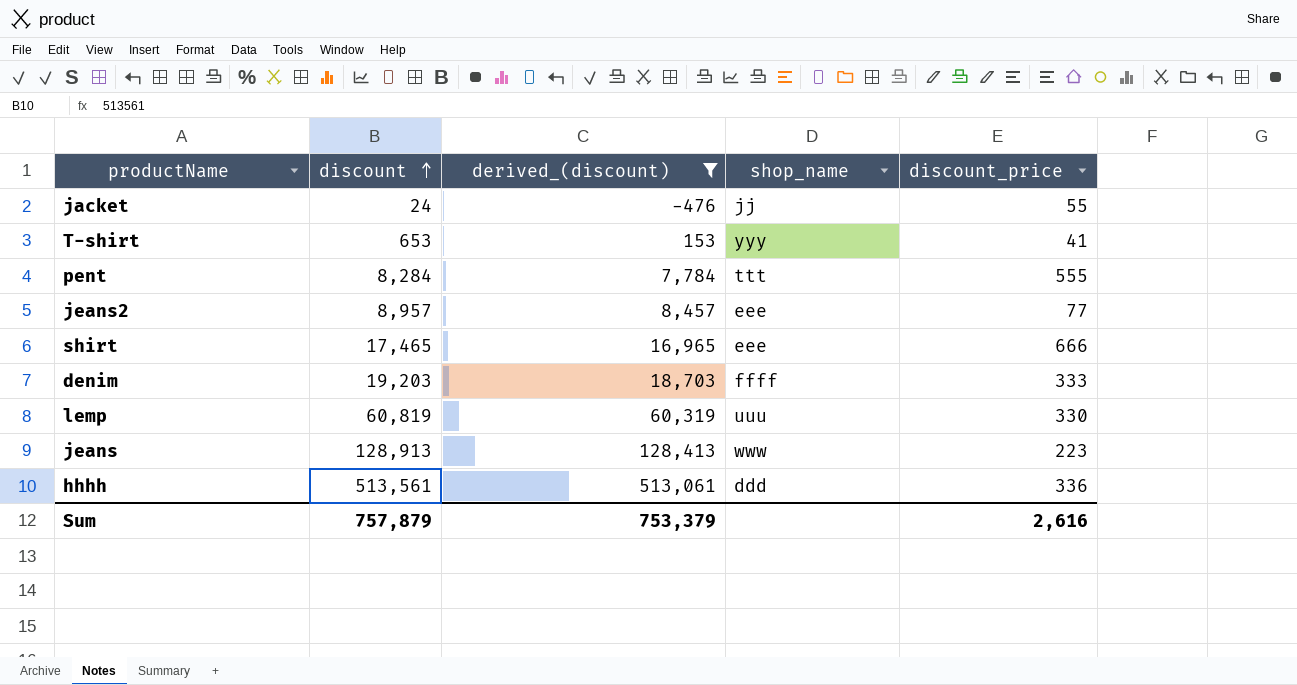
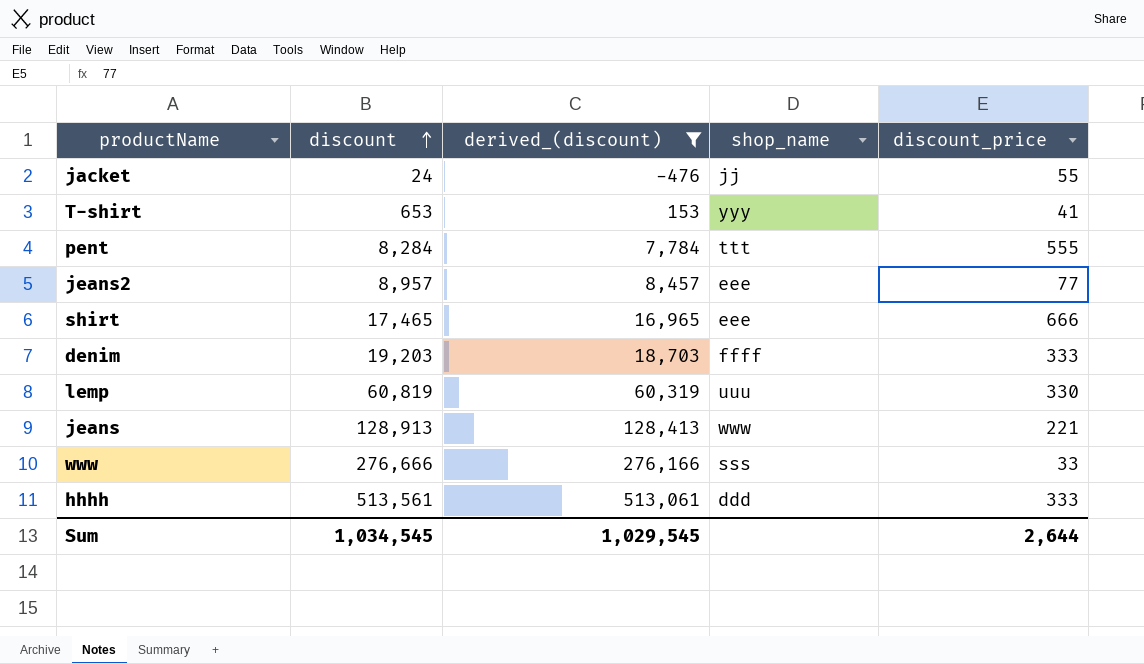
jeans | discount_price: 223 -> 221
row www: none -> 276,666 | 276,166 | sss | 33
hhhh | discount_price: 336 -> 333
Sum | discount: 757,879 -> 1,034,545
Sum | derived_(discount): 753,379 -> 1,029,545
Sum | discount_price: 2,616 -> 2,644

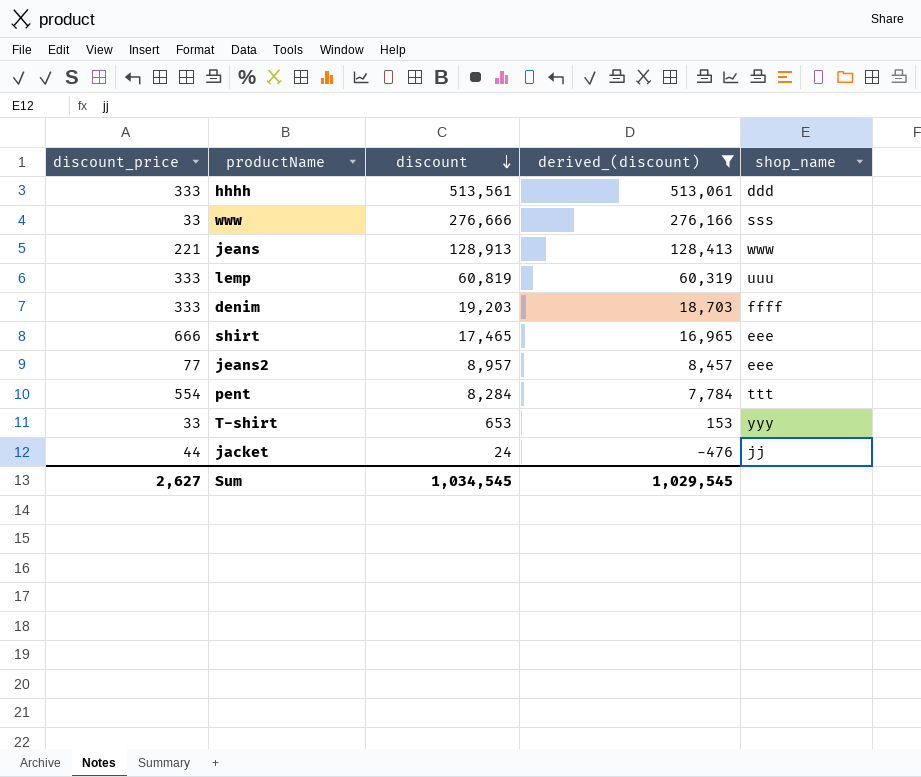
row order: discount ascending -> discount descending
column discount_price | position: 5 -> 1
lemp | discount_price: 330 -> 333
pent | discount_price: 555 -> 554
T-shirt | discount_price: 41 -> 33
jacket | discount_price: 55 -> 44
Sum | discount_price: 2,644 -> 2,627

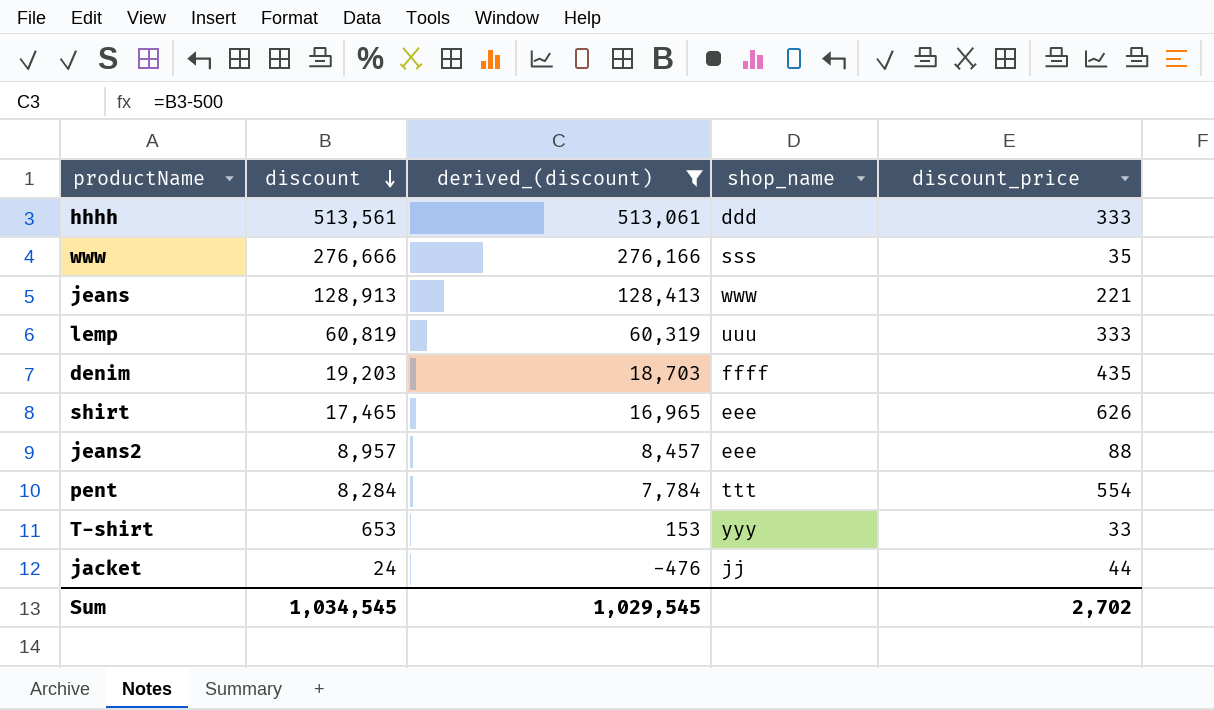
column discount_price | position: 1 -> 5
www | discount_price: 33 -> 35
denim | discount_price: 333 -> 435
shirt | discount_price: 666 -> 626
jeans2 | discount_price: 77 -> 88
Sum | discount_price: 2,627 -> 2,702

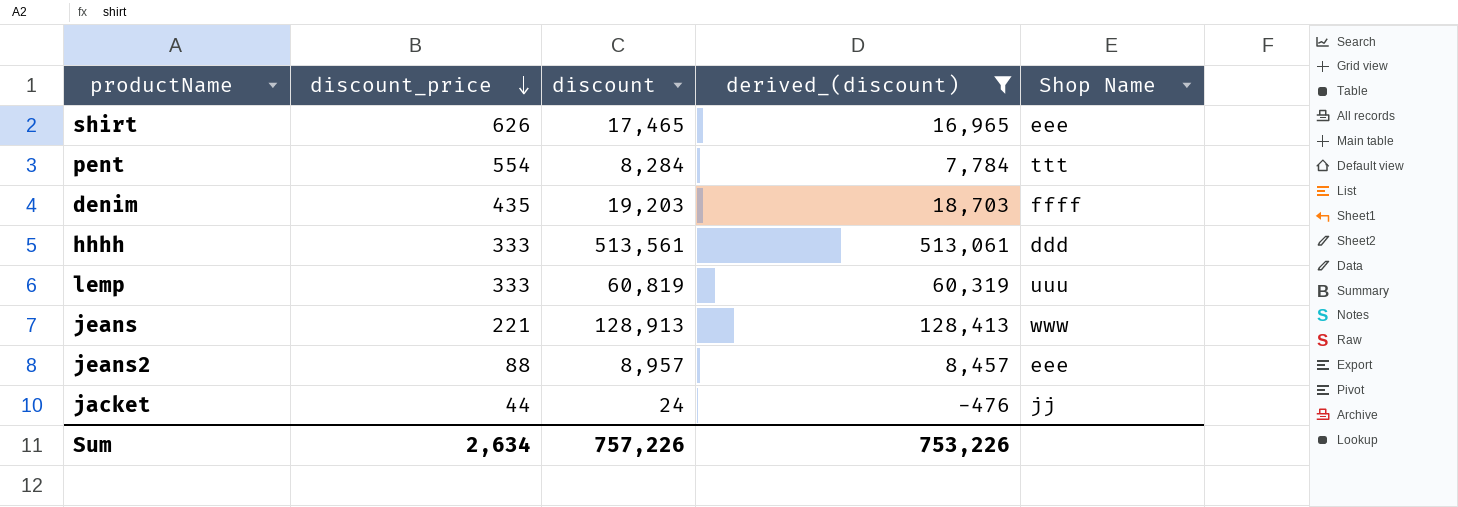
row order: discount descending -> discount_price descending
column discount_price | position: 5 -> 2
column name: shop_name -> Shop Name
row www: 276,666 | 276,166 | sss | 35 -> none
row T-shirt: 653 | 153 | yyy | 33 -> none
Sum | discount_price: 2,702 -> 2,634
Sum | discount: 1,034,545 -> 757,226
Sum | derived_(discount): 1,029,545 -> 753,226

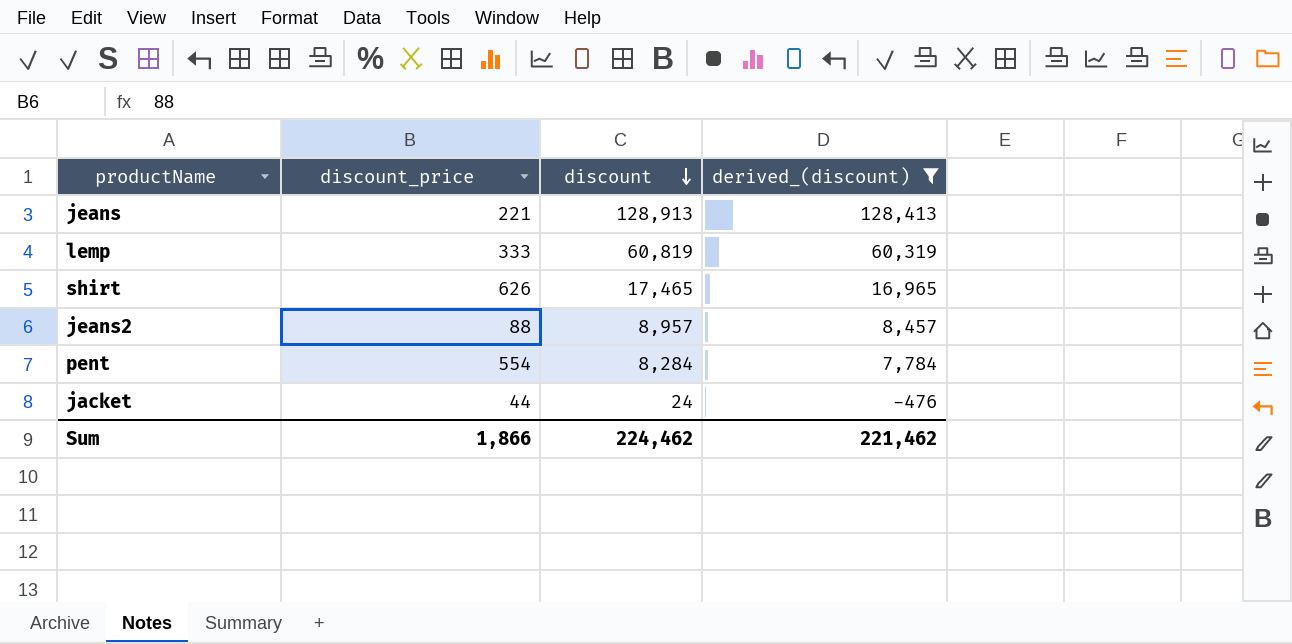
row order: discount_price descending -> discount descending
column Shop Name | position: 5 -> none
row denim: 435 | 19,203 | 18,703 | ffff -> none
row hhhh: 333 | 513,561 | 513,061 | ddd -> none
Sum | discount_price: 2,634 -> 1,866
Sum | discount: 757,226 -> 224,462
Sum | derived_(discount): 753,226 -> 221,462

